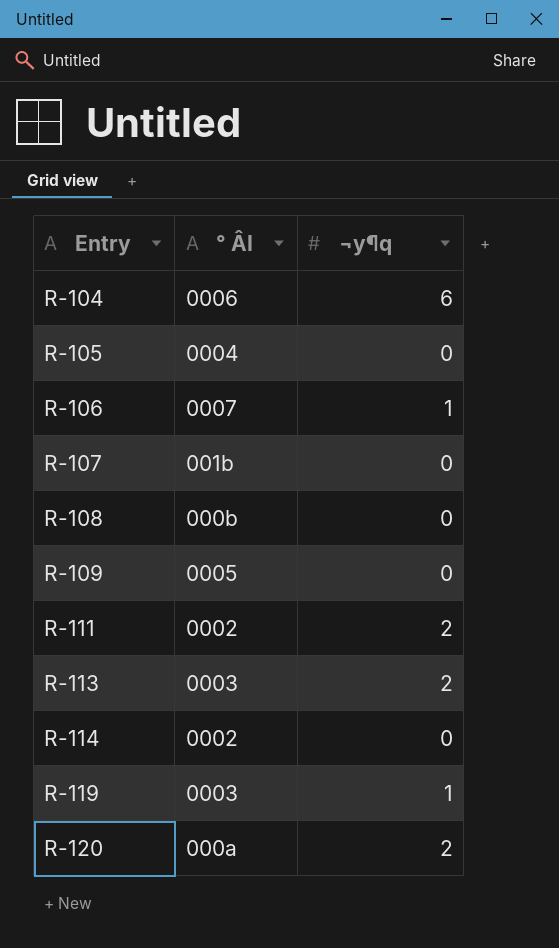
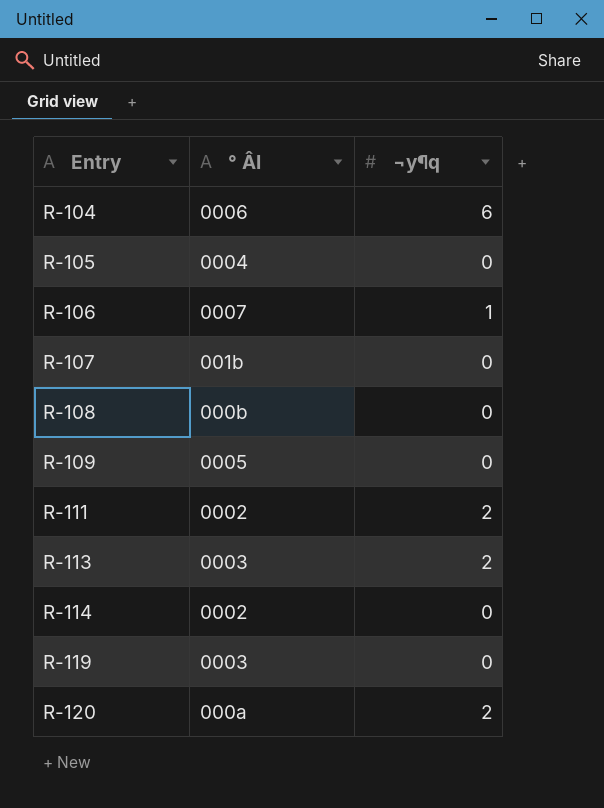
R-119 | ¬y¶q: 1 -> 0

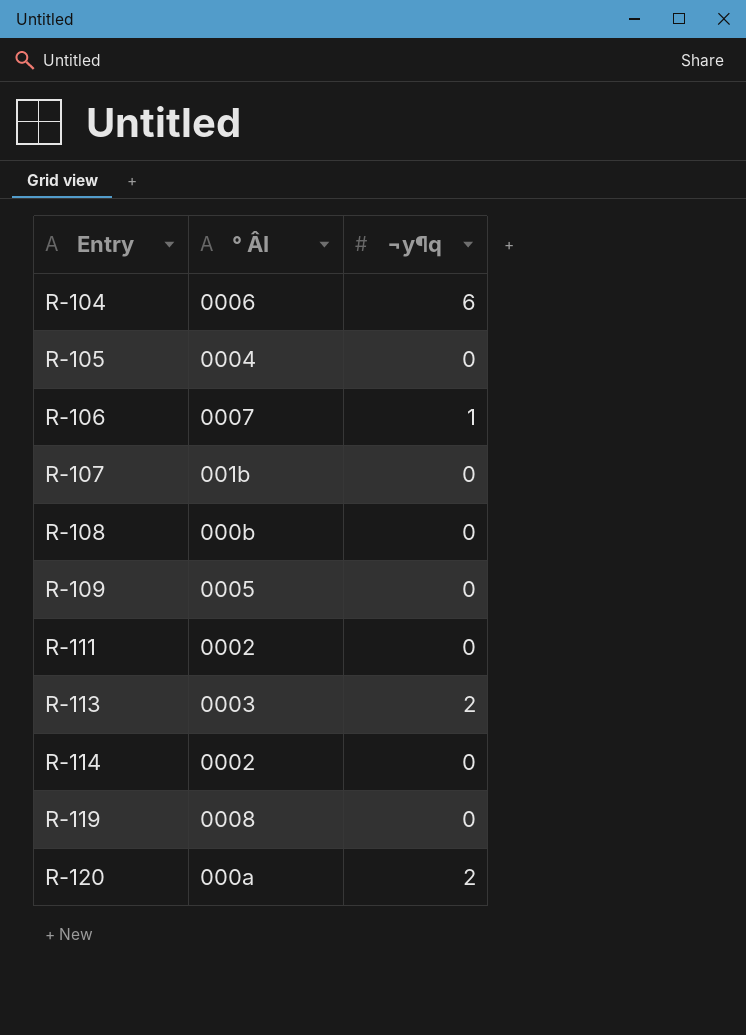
R-111 | ¬y¶q: 2 -> 0
R-119 | ° ÂI: 0003 -> 0008

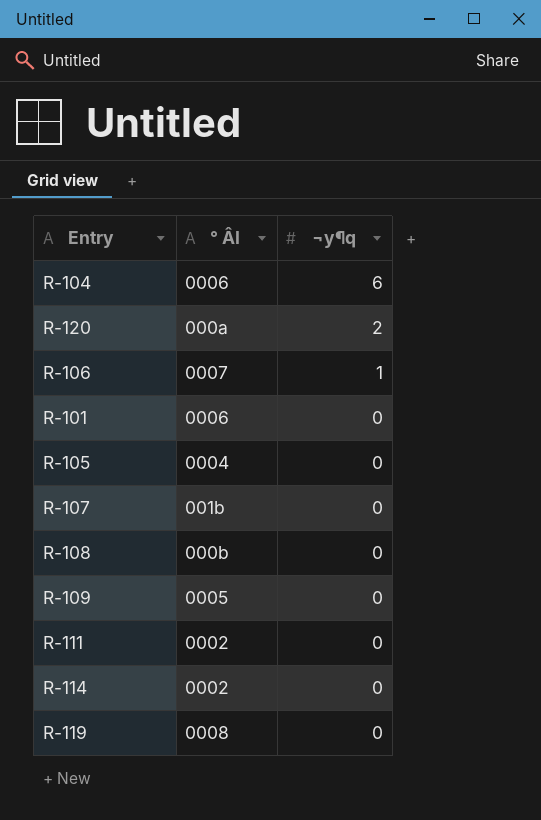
row order: Entry ascending -> ¬y¶q descending
row R-113: 0003 | 2 -> none
row R-101: none -> 0006 | 0

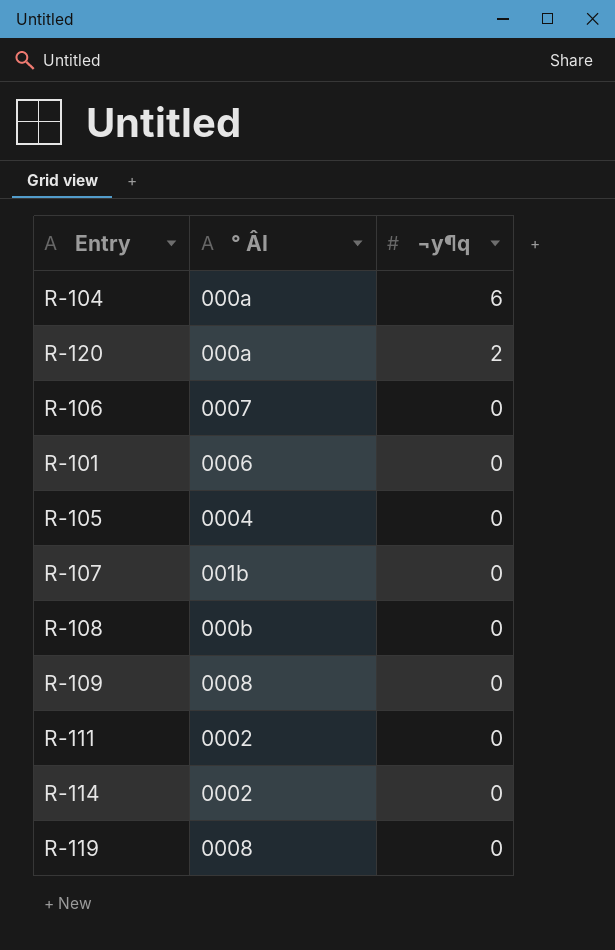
R-104 | ° ÂI: 0006 -> 000a
R-106 | ¬y¶q: 1 -> 0
R-109 | ° ÂI: 0005 -> 0008

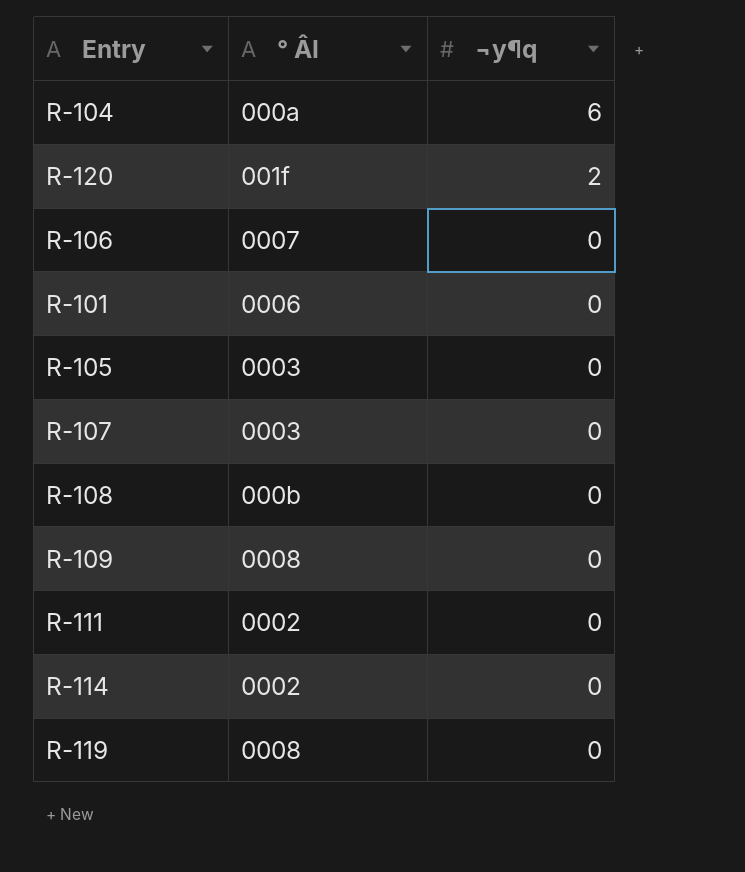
R-120 | ° ÂI: 000a -> 001f
R-105 | ° ÂI: 0004 -> 0003
R-107 | ° ÂI: 001b -> 0003

